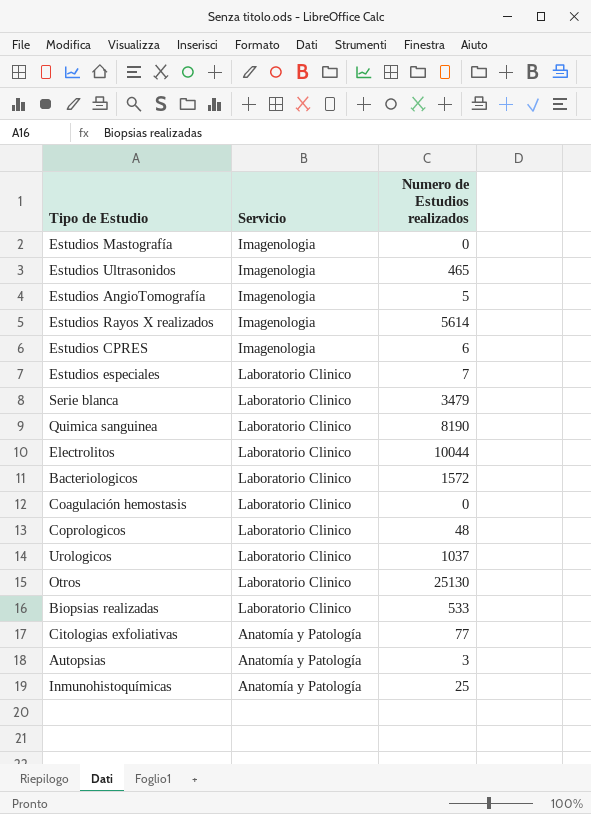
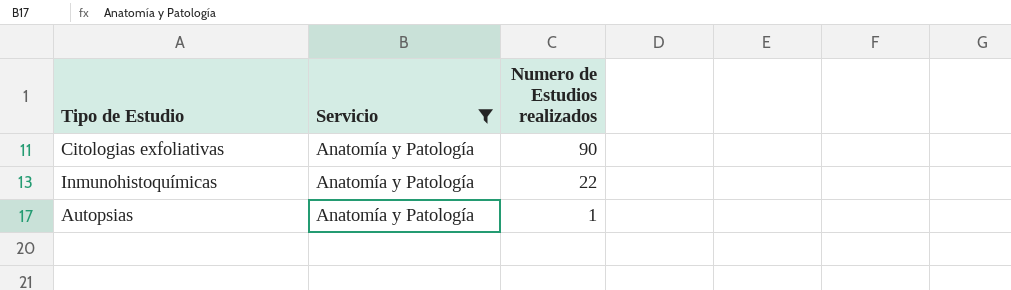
filter: none -> Servicio = Anatomía y Patología
row order: none -> Numero de Estudios realizados descending
Citologias exfoliativas | Numero de Estudios realizados: 77 -> 90
Inmunohistoquímicas | Numero de Estudios realizados: 25 -> 22
Autopsias | Numero de Estudios realizados: 3 -> 1

